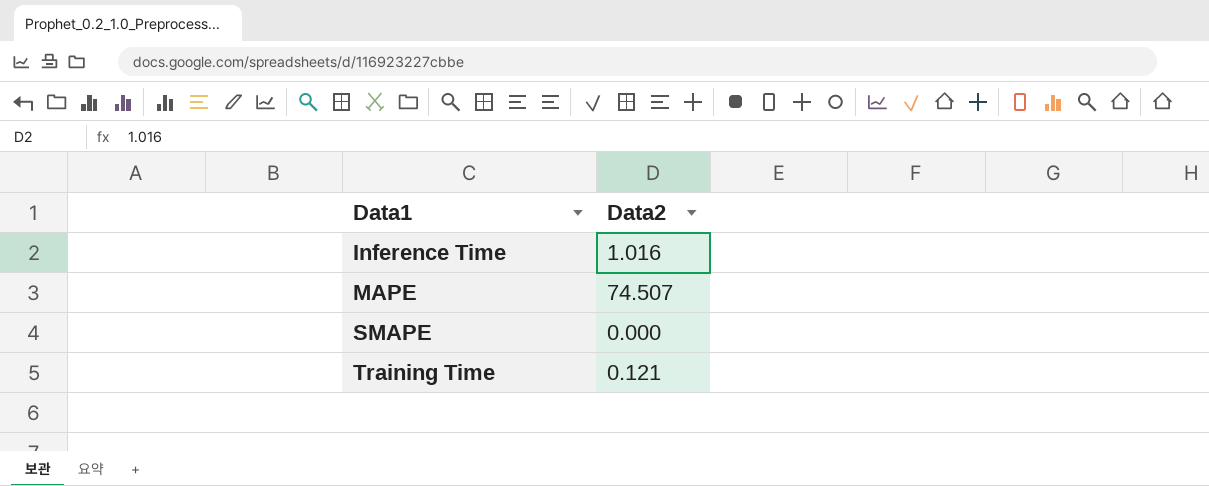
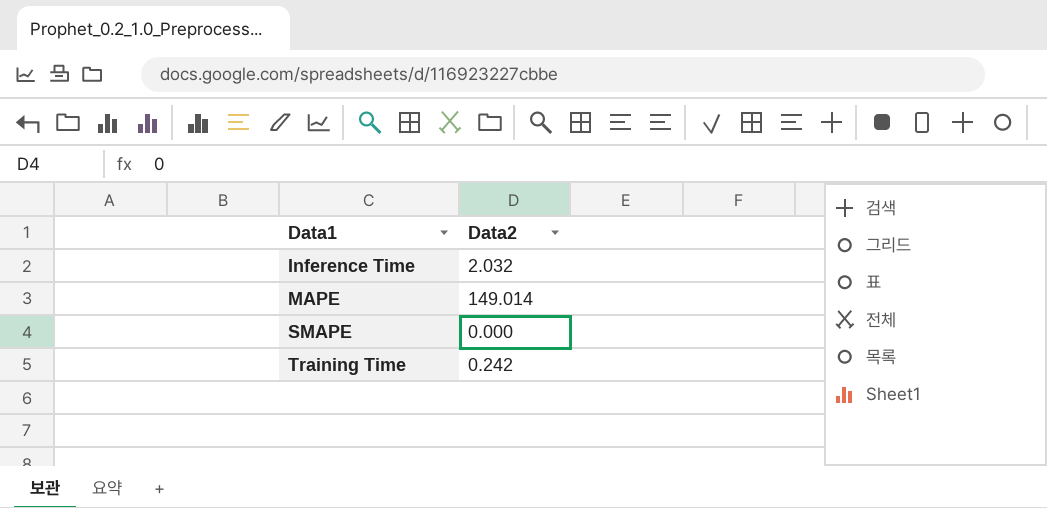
Inference Time | Data2: 1.016 -> 2.032
MAPE | Data2: 74.507 -> 149.014
Training Time | Data2: 0.121 -> 0.242

